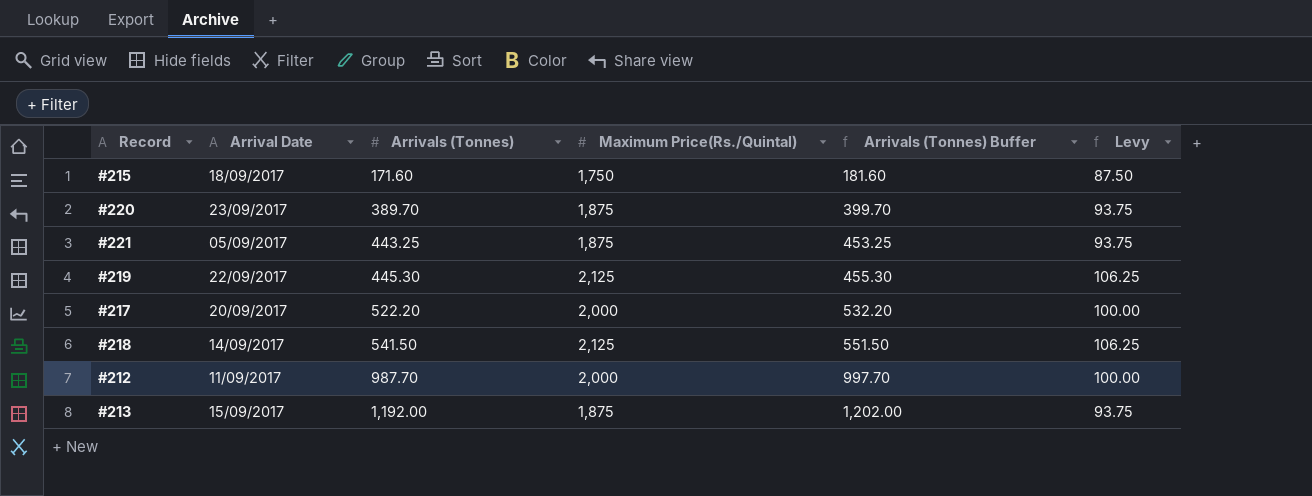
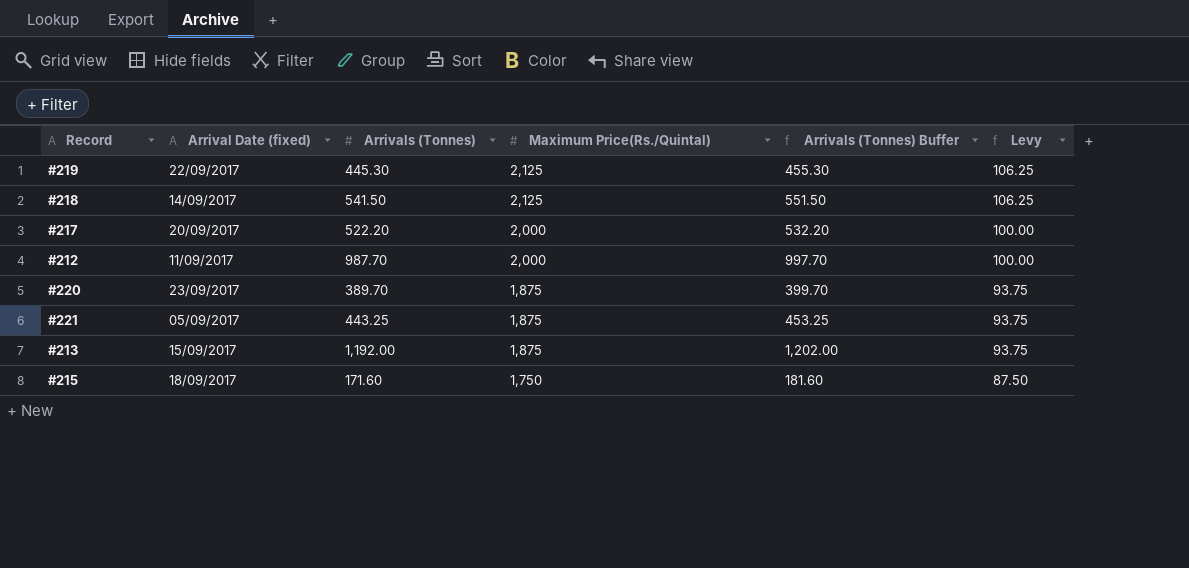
row order: Arrivals (Tonnes) ascending -> Maximum Price(Rs./Quintal) descending
column name: Arrival Date -> Arrival Date (fixed)

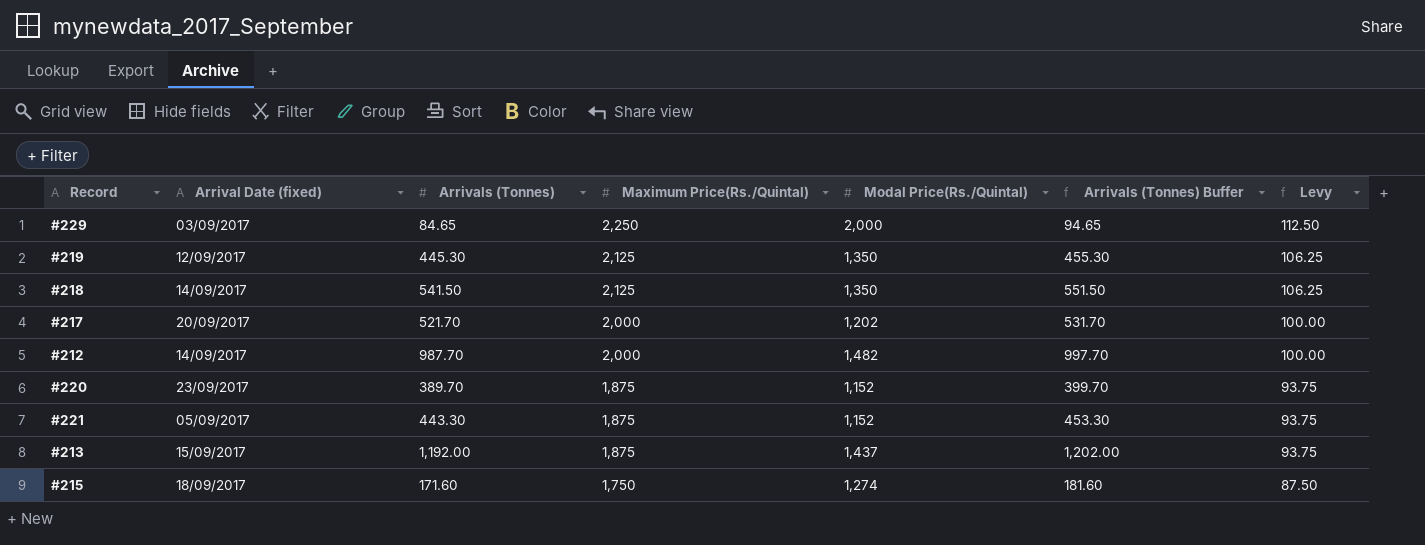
column Modal Price(Rs./Quintal) | position: none -> 5
row #229: none -> 03/09/2017 | 84.65 | 2,250 | 2,000 | 94.65 | 112.50
#219 | Arrival Date (fixed): 22/09/2017 -> 12/09/2017
#217 | Arrivals (Tonnes): 522.20 -> 521.70
#217 | Arrivals (Tonnes) Buffer: 532.20 -> 531.70
#212 | Arrival Date (fixed): 11/09/2017 -> 14/09/2017
#221 | Arrivals (Tonnes): 443.25 -> 443.30
#221 | Arrivals (Tonnes) Buffer: 453.25 -> 453.30

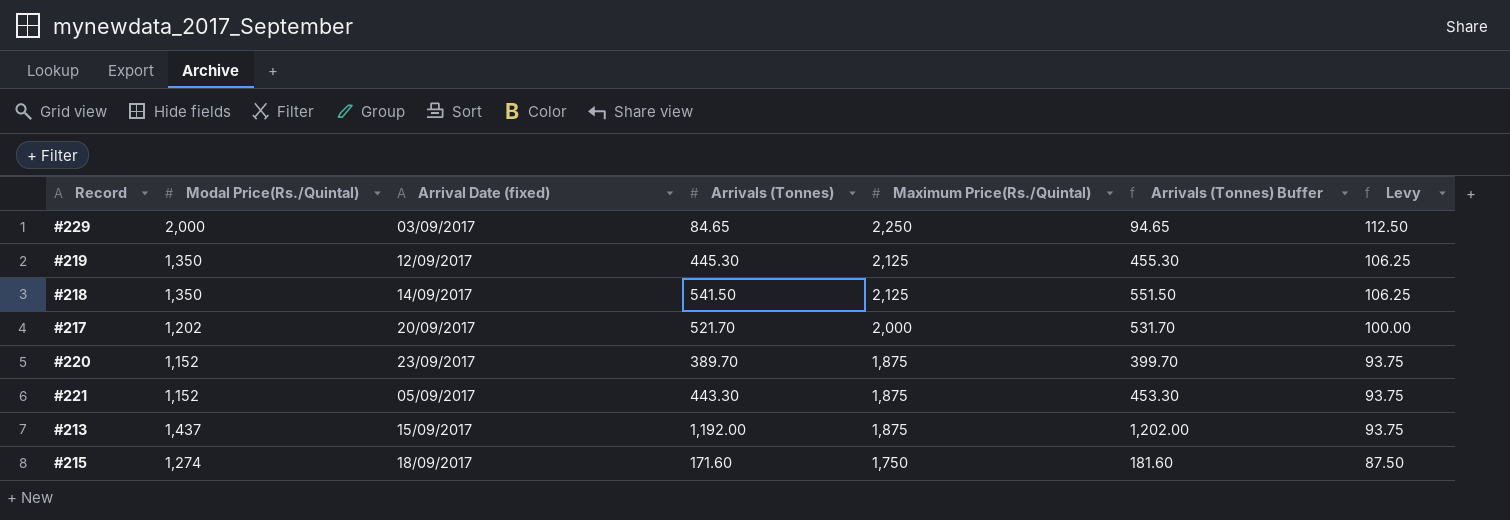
column Modal Price(Rs./Quintal) | position: 5 -> 2
row #212: 14/09/2017 | 987.70 | 2,000 | 1,482 | 997.70 | 100.00 -> none

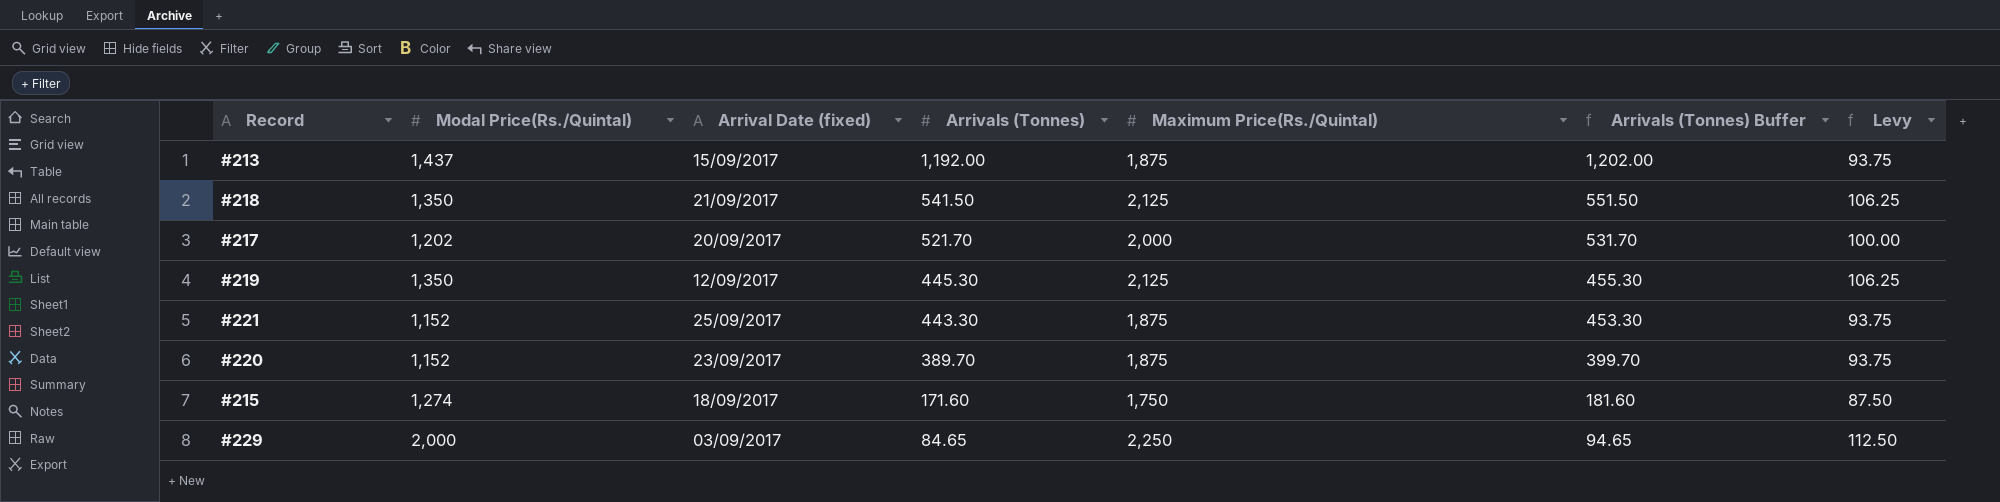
row order: Maximum Price(Rs./Quintal) descending -> Arrivals (Tonnes) descending
#218 | Arrival Date (fixed): 14/09/2017 -> 21/09/2017
#221 | Arrival Date (fixed): 05/09/2017 -> 25/09/2017

